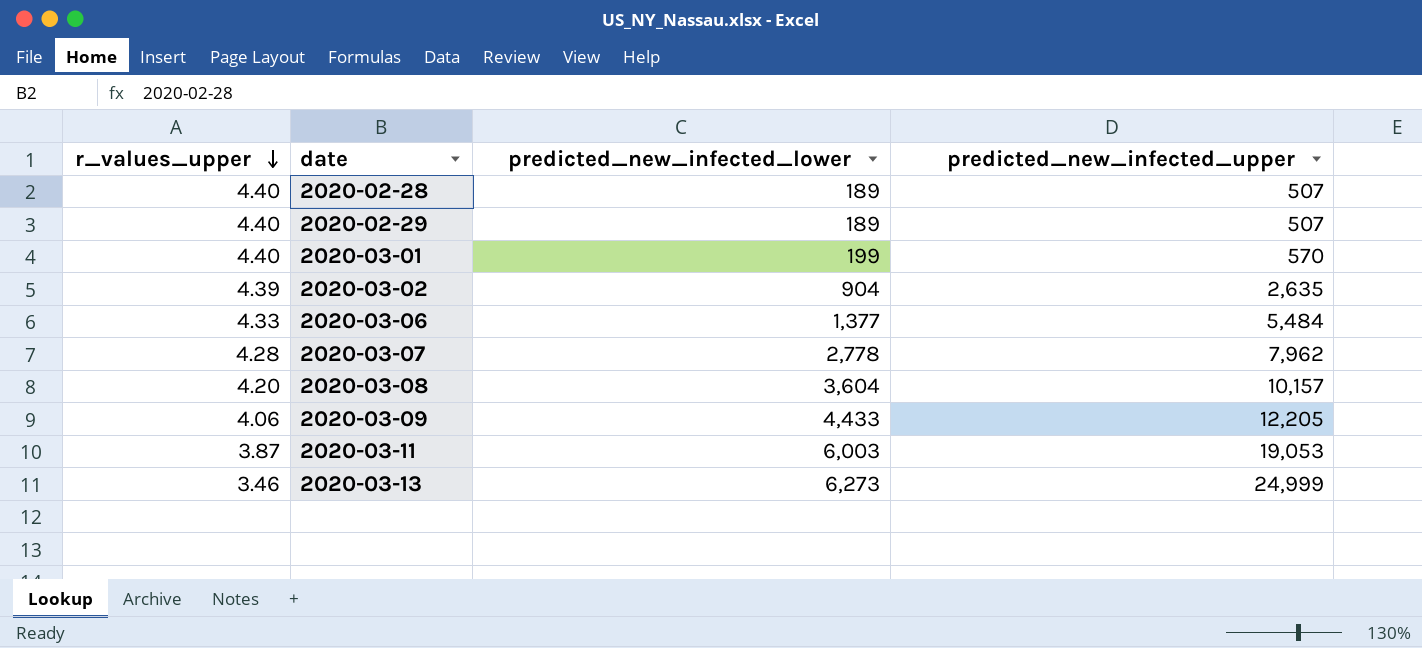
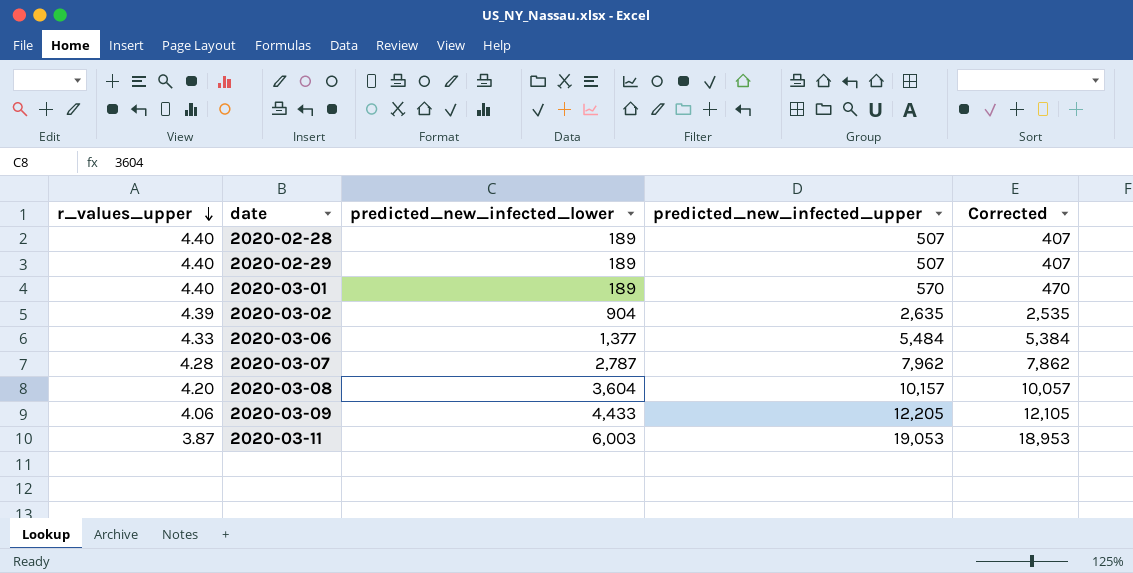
column Corrected | formula: none -> [predicted_new_infected_upper] - 100
row 2020-03-13: 3.46 | 6,273 | 24,999 -> none
2020-03-01 | predicted_new_infected_lower: 199 -> 189
2020-03-07 | predicted_new_infected_lower: 2,778 -> 2,787

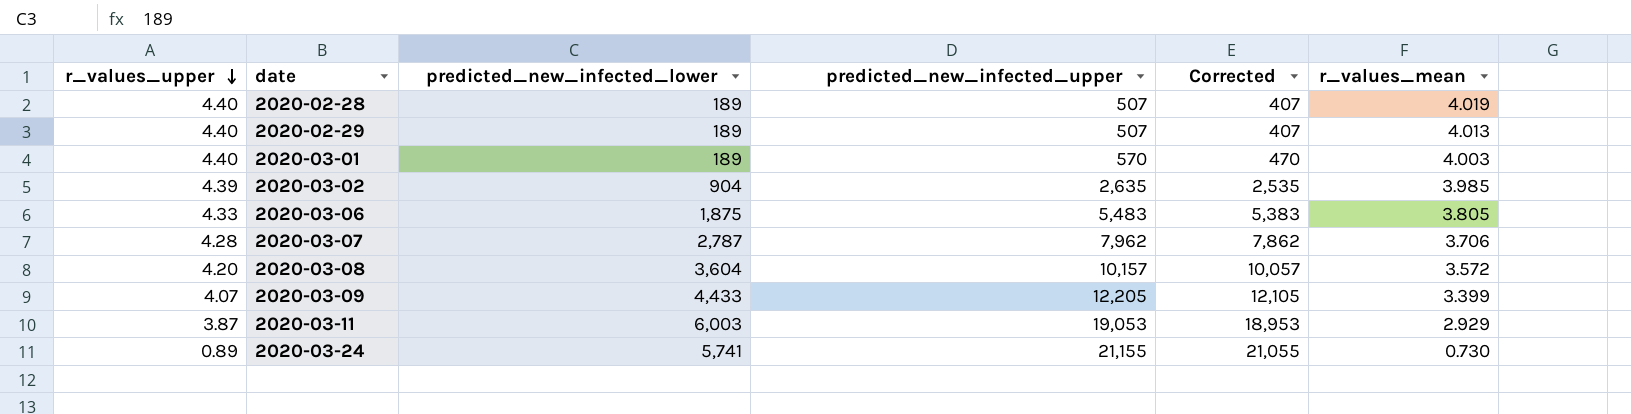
column r_values_mean | position: none -> 6
2020-03-06 | predicted_new_infected_lower: 1,377 -> 1,875
2020-03-06 | predicted_new_infected_upper: 5,484 -> 5,483
2020-03-06 | Corrected: 5,384 -> 5,383
2020-03-09 | r_values_upper: 4.06 -> 4.07
row 2020-03-24: none -> 0.89 | 5,741 | 21,155 | 21,055 | 0.730

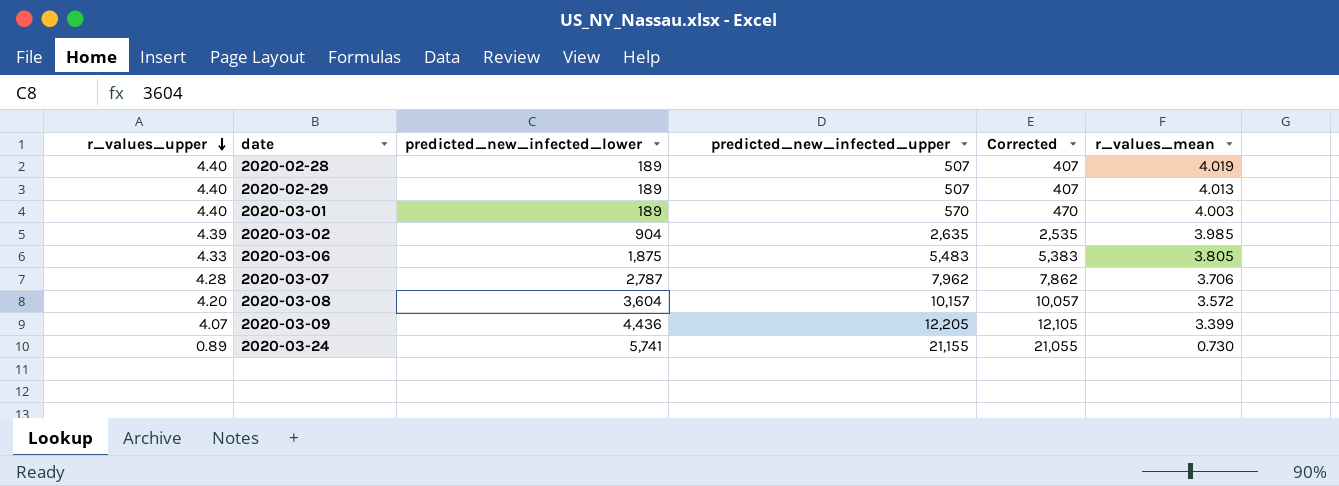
row 2020-03-11: 3.87 | 6,003 | 19,053 | 18,953 | 2.929 -> none
2020-03-09 | predicted_new_infected_lower: 4,433 -> 4,436

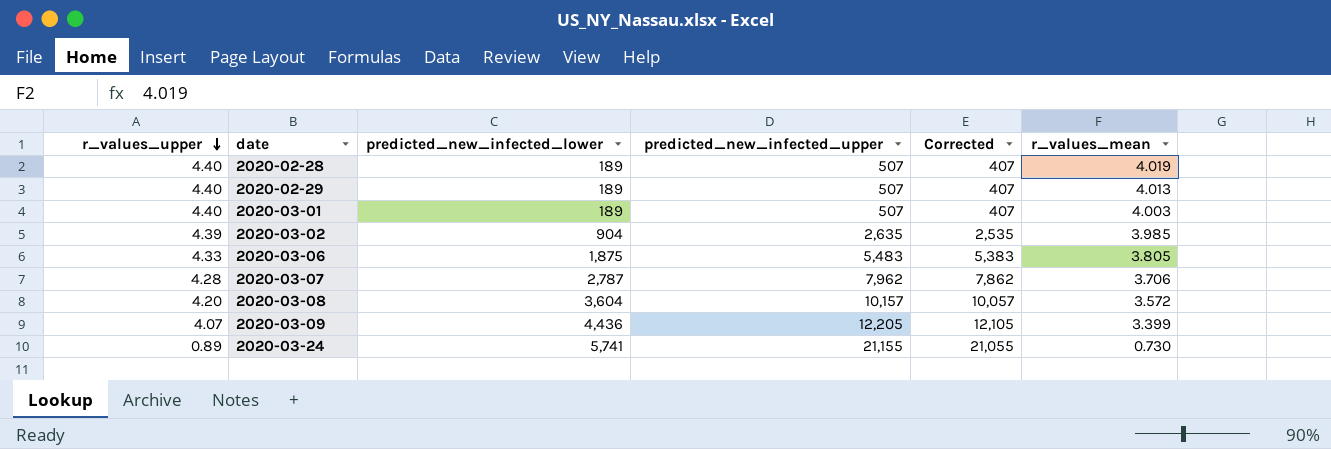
2020-03-01 | predicted_new_infected_upper: 570 -> 507
2020-03-01 | Corrected: 470 -> 407

